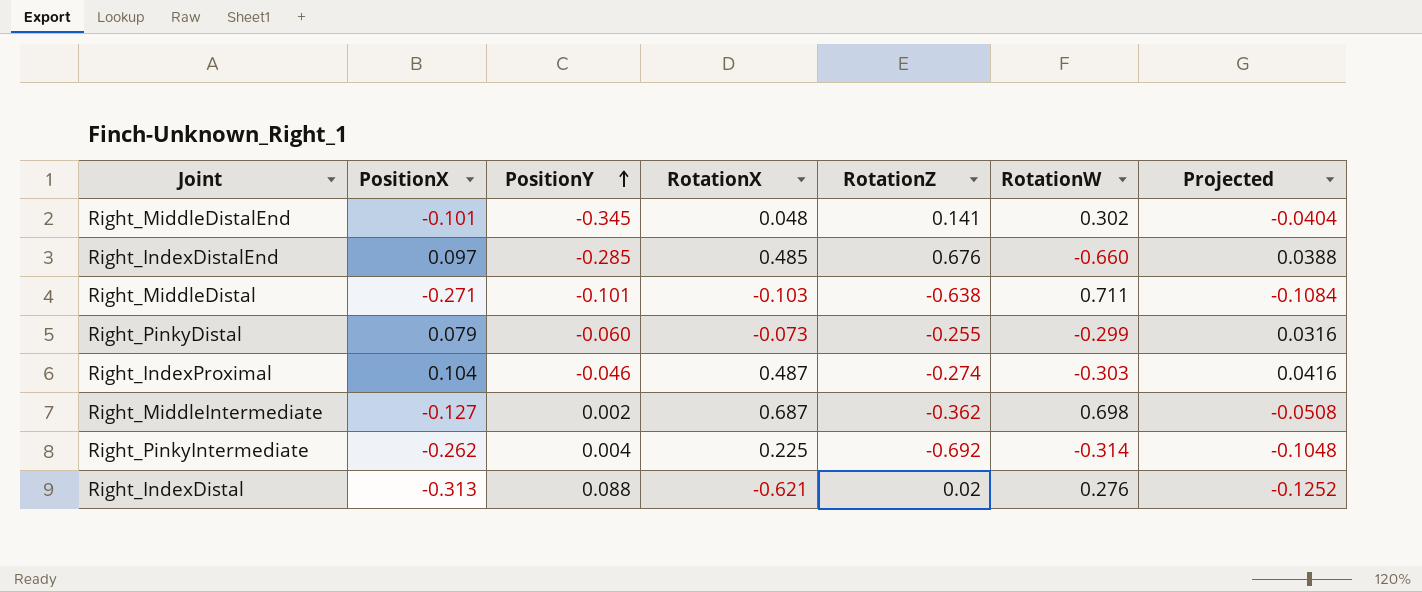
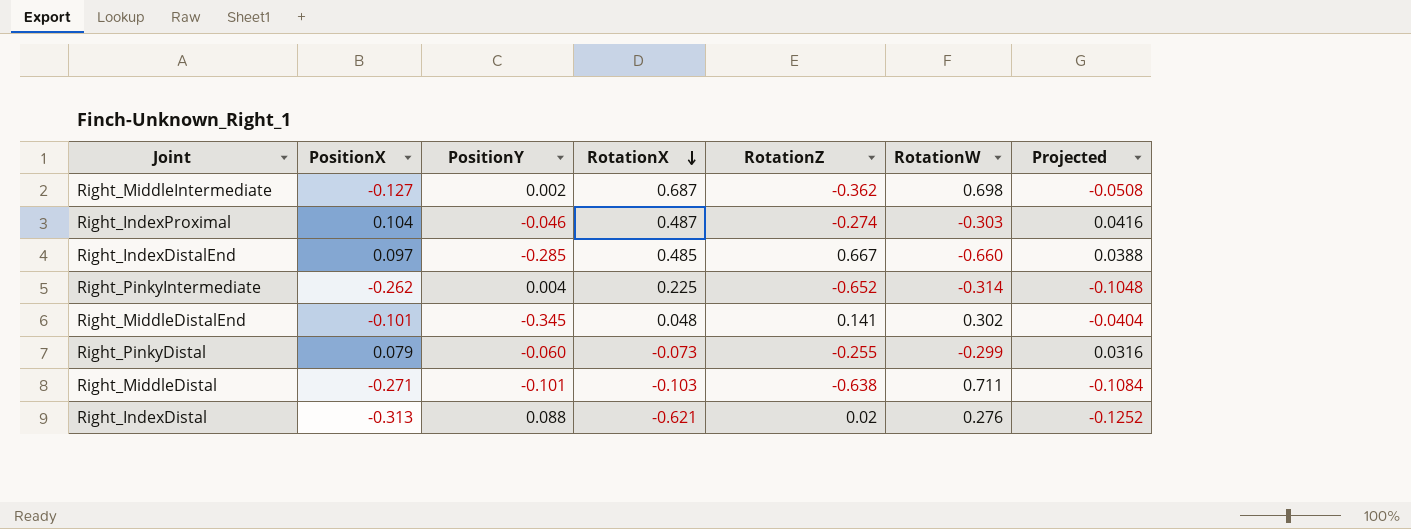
row order: PositionY ascending -> RotationX descending
Right_IndexDistalEnd | RotationZ: 0.676 -> 0.667
Right_PinkyIntermediate | RotationZ: -0.692 -> -0.652

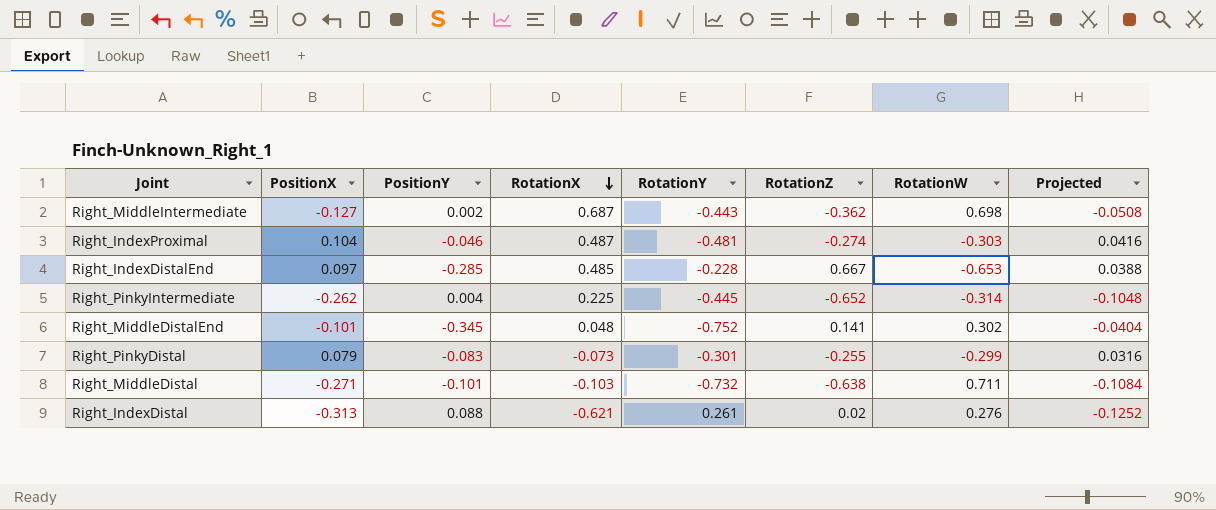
column RotationY | position: none -> 5
Right_IndexDistalEnd | RotationW: -0.660 -> -0.653
Right_PinkyDistal | PositionY: -0.060 -> -0.083

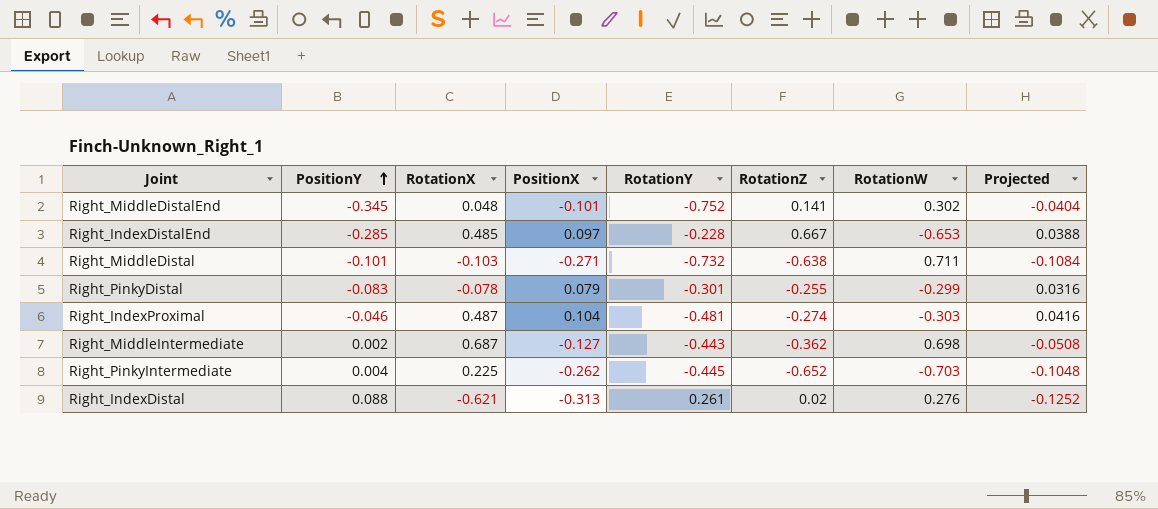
row order: RotationX descending -> PositionY ascending
column PositionX | position: 2 -> 4
Right_PinkyDistal | RotationX: -0.073 -> -0.078
Right_PinkyIntermediate | RotationW: -0.314 -> -0.703

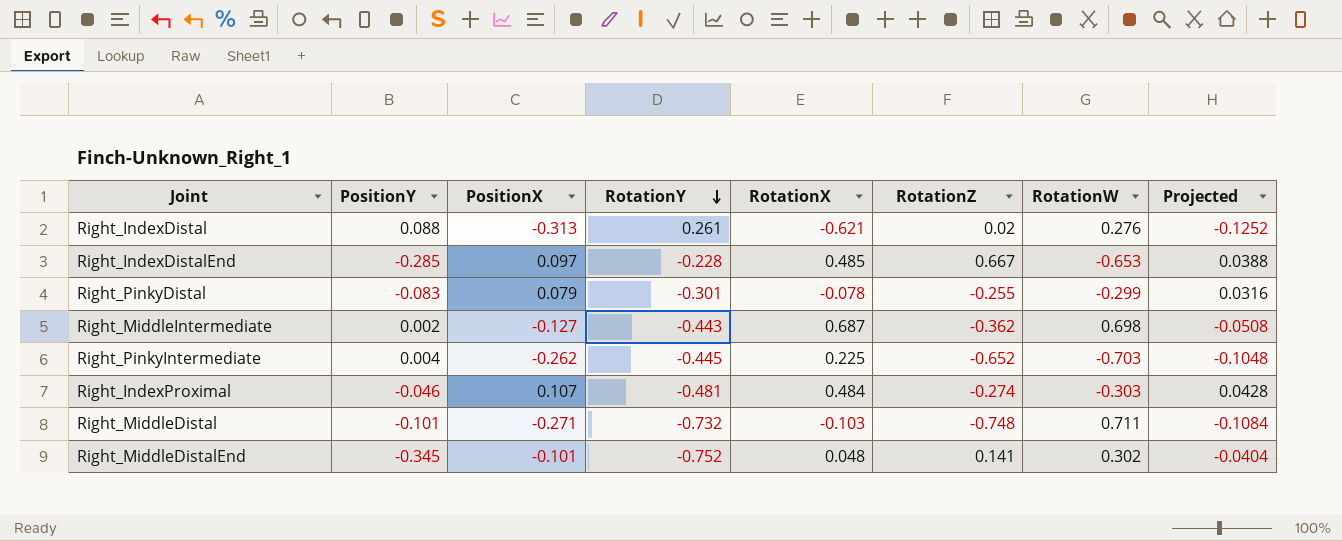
row order: PositionY ascending -> RotationY descending
column RotationX | position: 3 -> 5
Right_IndexProximal | PositionX: 0.104 -> 0.107
Right_IndexProximal | RotationX: 0.487 -> 0.484
Right_IndexProximal | Projected: 0.0416 -> 0.0428
Right_MiddleDistal | RotationZ: -0.638 -> -0.748

